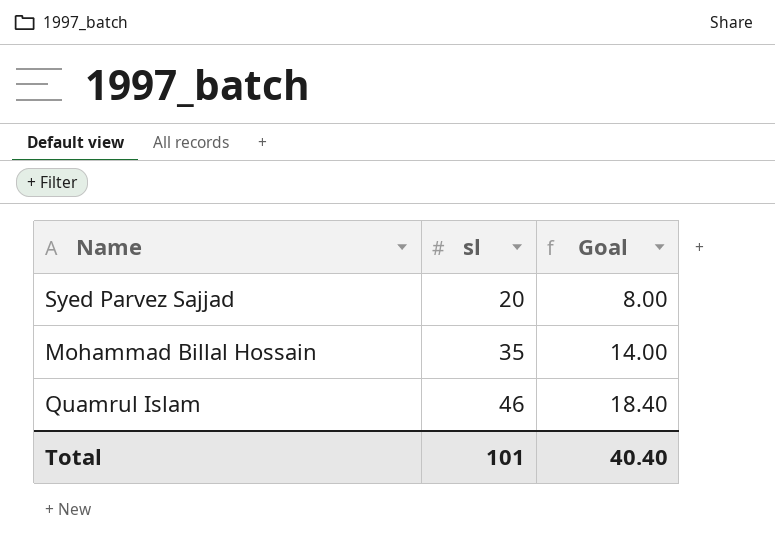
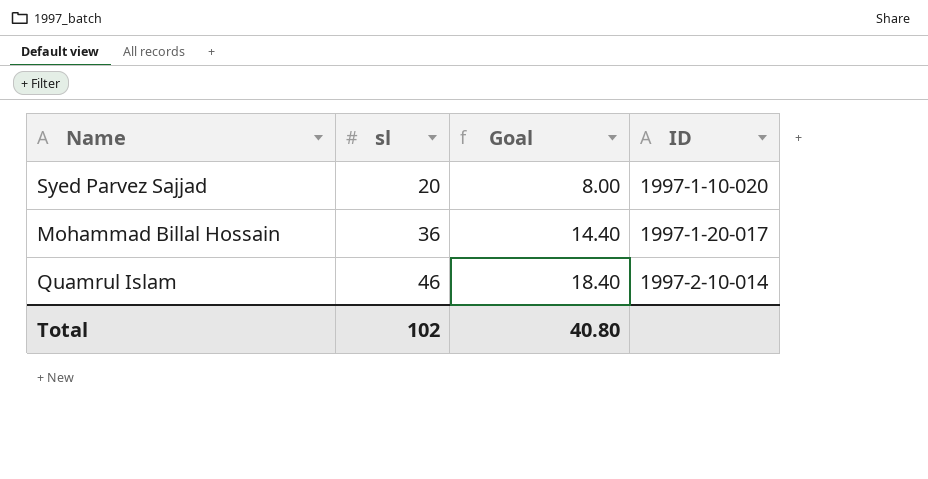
column ID | position: none -> 4
Mohammad Billal Hossain | sl: 35 -> 36
Mohammad Billal Hossain | Goal: 14.00 -> 14.40
Total | sl: 101 -> 102
Total | Goal: 40.40 -> 40.80

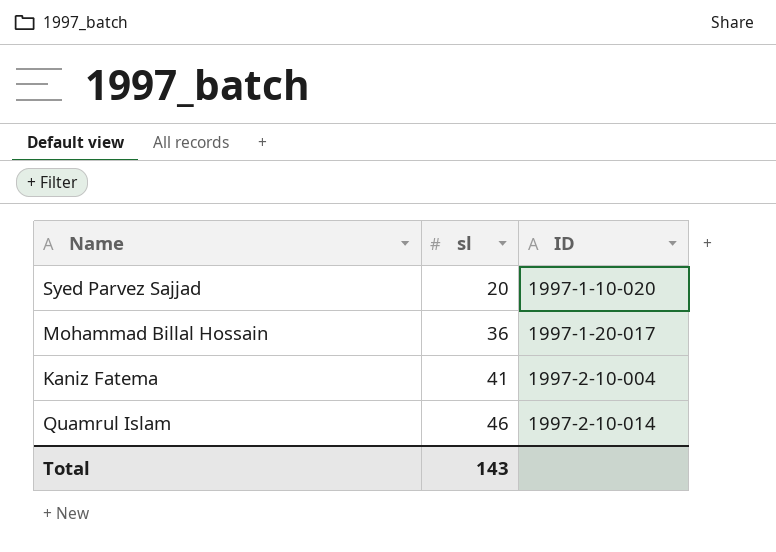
column Goal | formula: [sl] * 0.4 -> none
row Kaniz Fatema: none -> 41 | 1997-2-10-004
Total | sl: 102 -> 143

